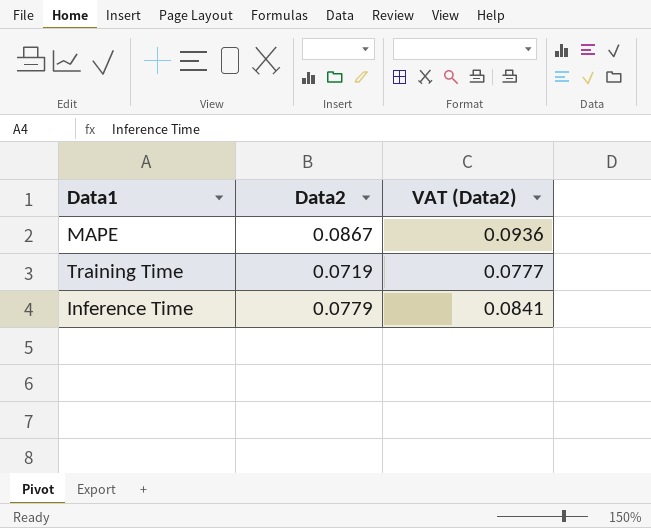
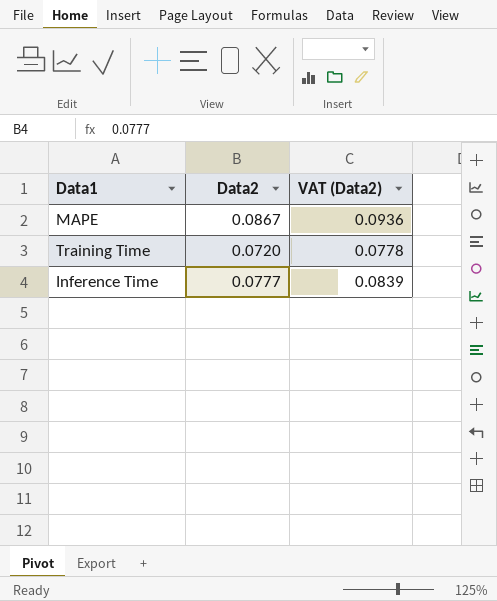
Training Time | Data2: 0.0719 -> 0.0720
Training Time | VAT (Data2): 0.0777 -> 0.0778
Inference Time | Data2: 0.0779 -> 0.0777
Inference Time | VAT (Data2): 0.0841 -> 0.0839

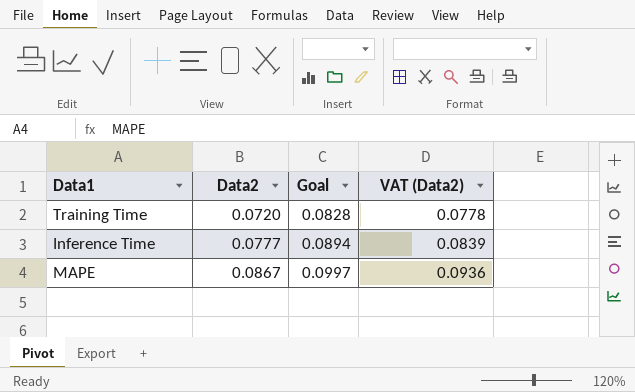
row order: none -> Data2 ascending
column Goal | formula: none -> [Data2] * 1.15

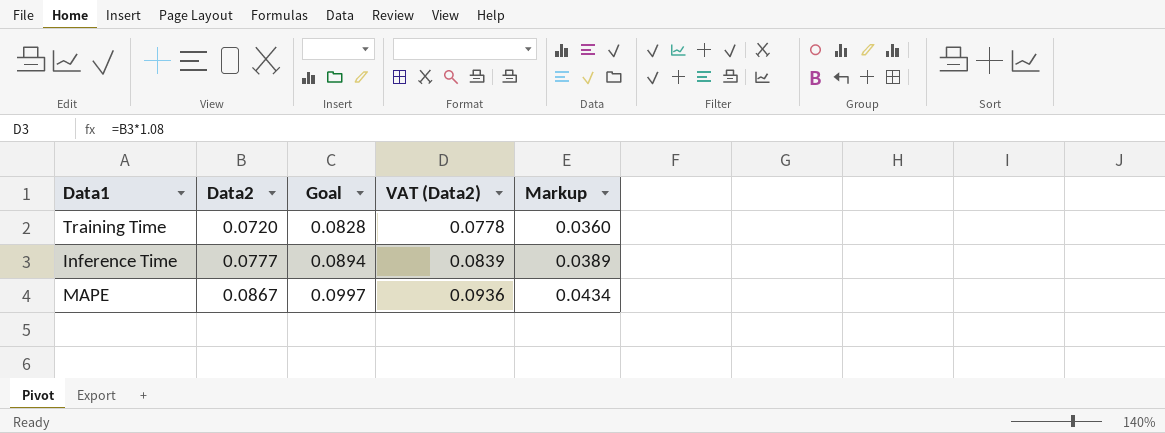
column Markup | formula: none -> [Data2] * 0.5

